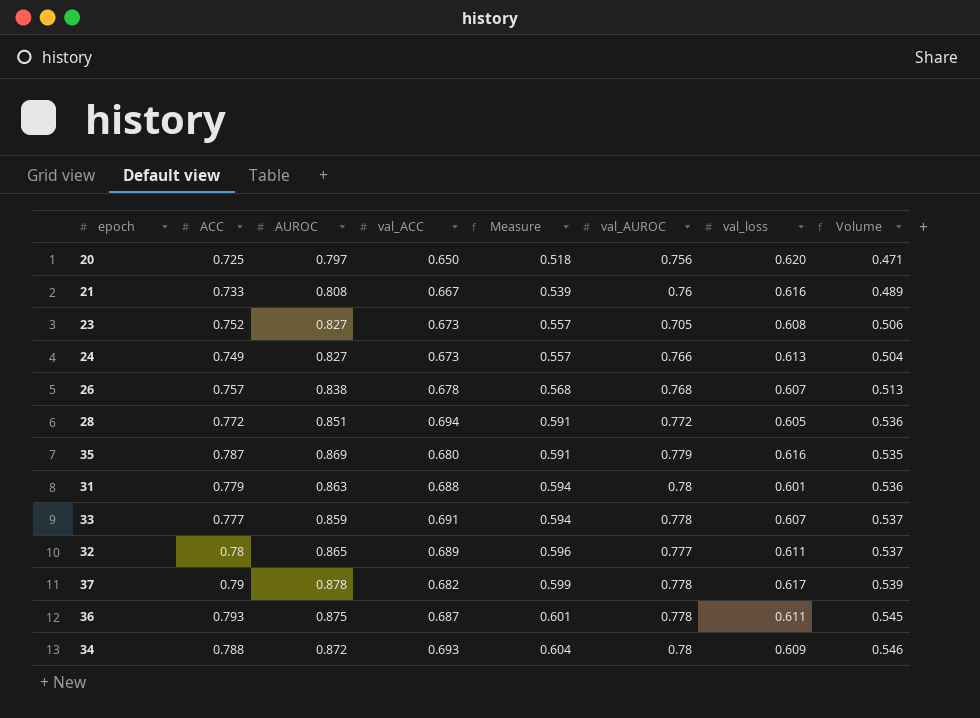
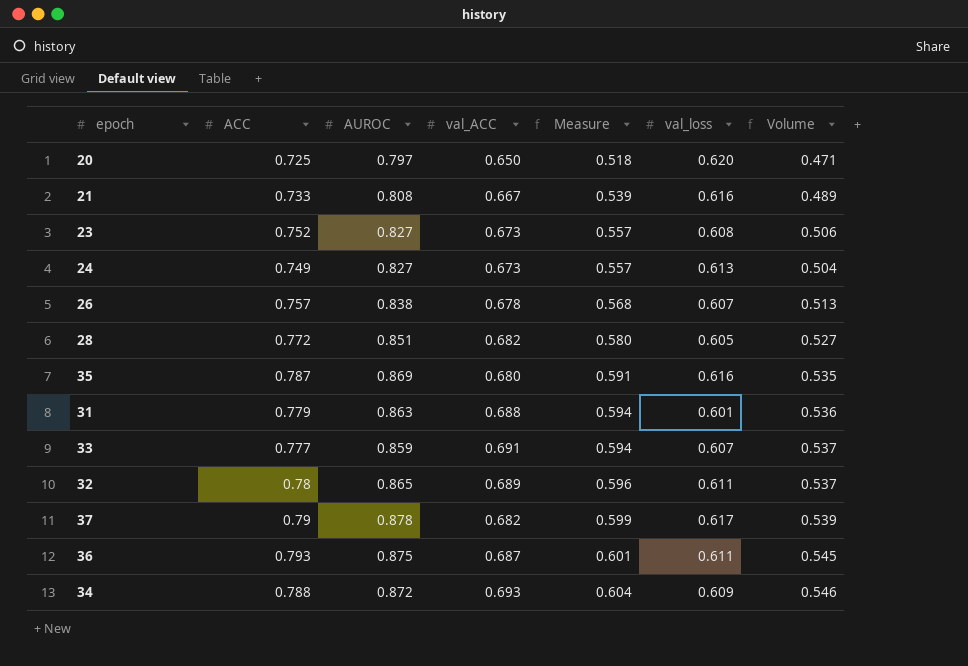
column val_AUROC | position: 6 -> none
28 | val_ACC: 0.694 -> 0.682
28 | Measure: 0.591 -> 0.580
28 | Volume: 0.536 -> 0.527

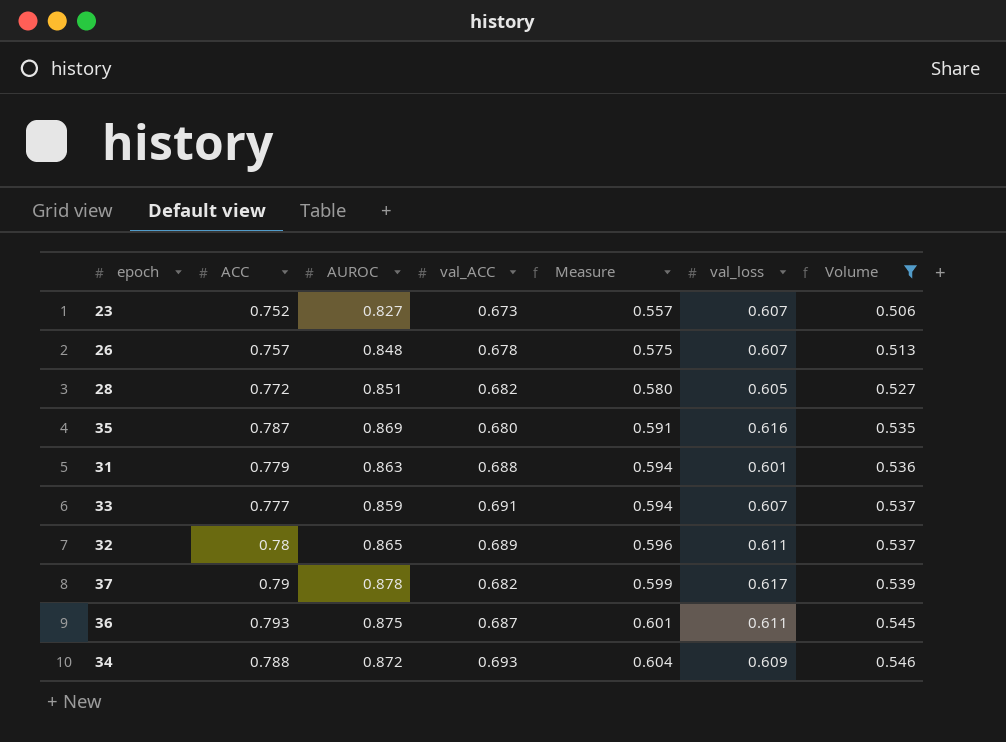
filter: none -> Volume >= 0.506
23 | val_loss: 0.608 -> 0.607
26 | AUROC: 0.838 -> 0.848
26 | Measure: 0.568 -> 0.575

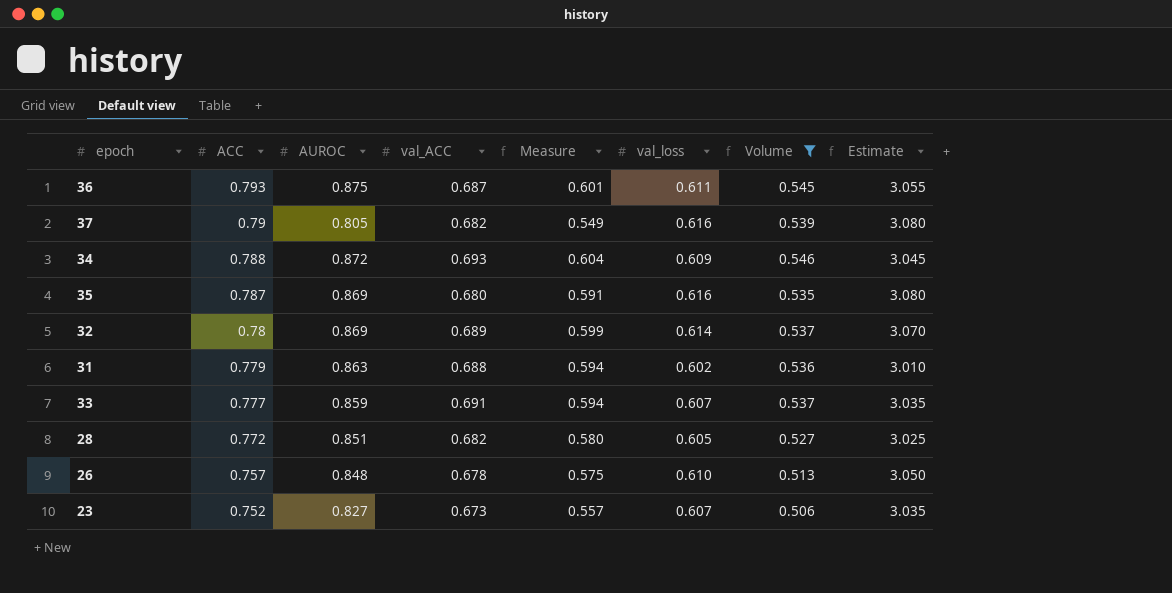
row order: Measure ascending -> ACC descending
column Estimate | formula: none -> [val_loss] * 5
37 | AUROC: 0.878 -> 0.805
37 | Measure: 0.599 -> 0.549
37 | val_loss: 0.617 -> 0.616
32 | AUROC: 0.865 -> 0.869
32 | Measure: 0.596 -> 0.599
32 | val_loss: 0.611 -> 0.614
31 | val_loss: 0.601 -> 0.602
26 | val_loss: 0.607 -> 0.610

